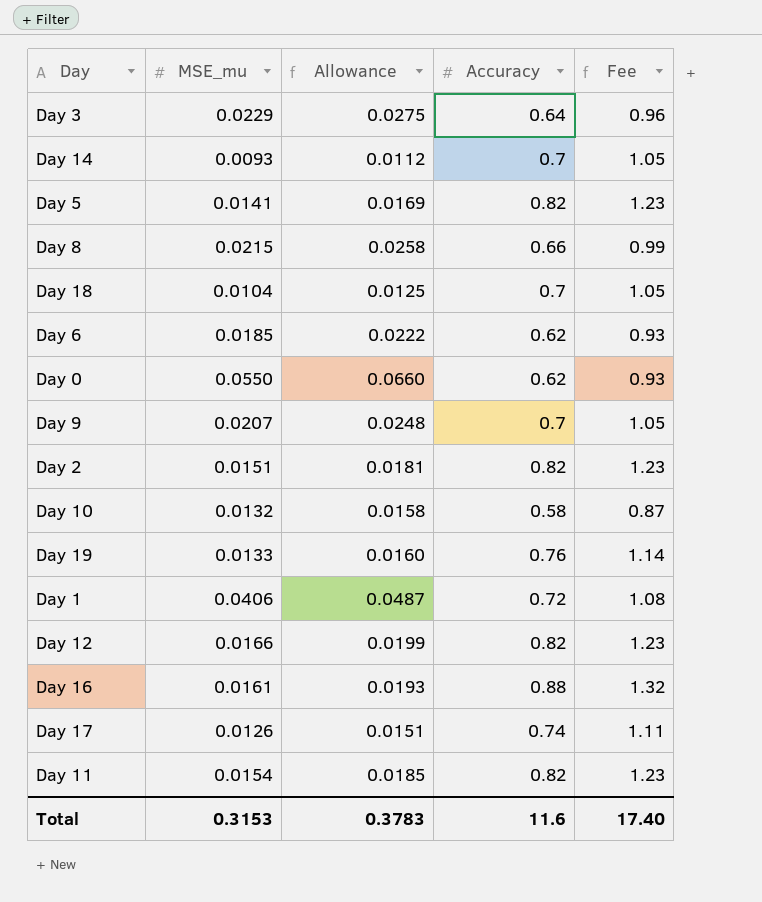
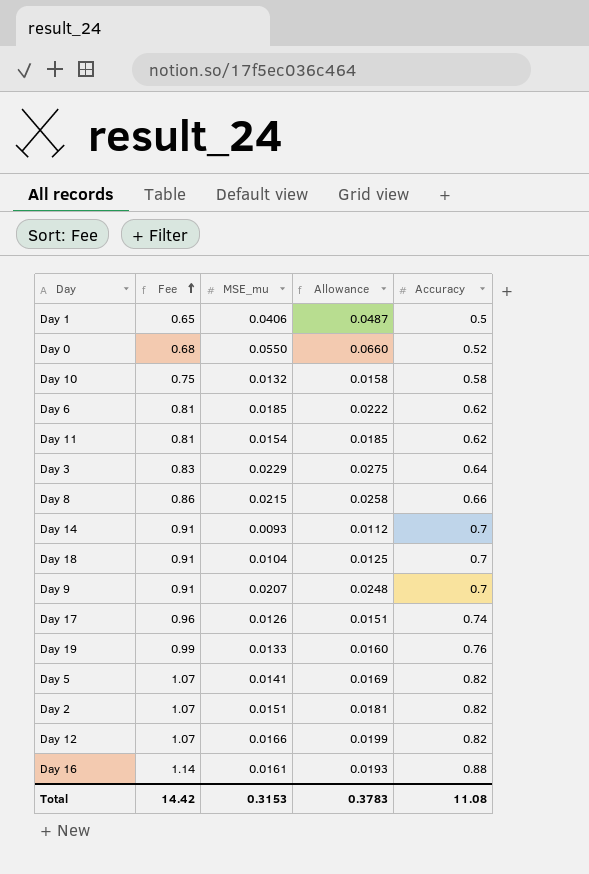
row order: none -> Fee ascending
column Fee | formula: [Accuracy] * 1.5 -> [Accuracy] * 1.3
column Fee | position: 5 -> 2
Day 1 | Accuracy: 0.72 -> 0.5
Day 0 | Accuracy: 0.62 -> 0.52
Day 11 | Accuracy: 0.82 -> 0.62
Total | Fee: 17.40 -> 14.42
Total | Accuracy: 11.6 -> 11.08

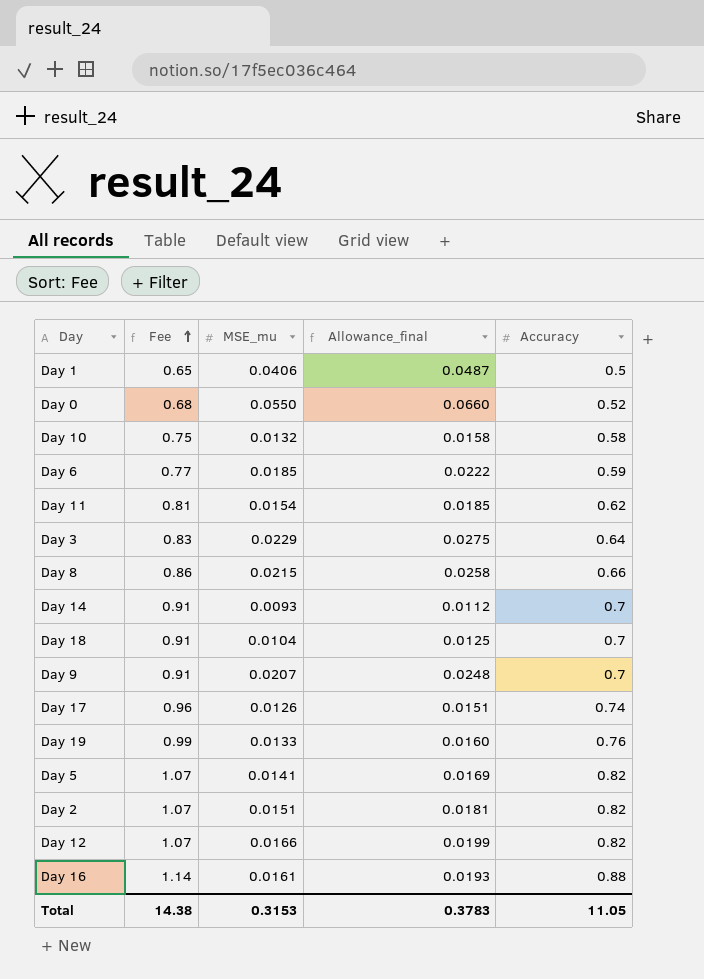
column name: Allowance -> Allowance_final
Day 6 | Fee: 0.81 -> 0.77
Day 6 | Accuracy: 0.62 -> 0.59
Total | Fee: 14.42 -> 14.38
Total | Accuracy: 11.08 -> 11.05

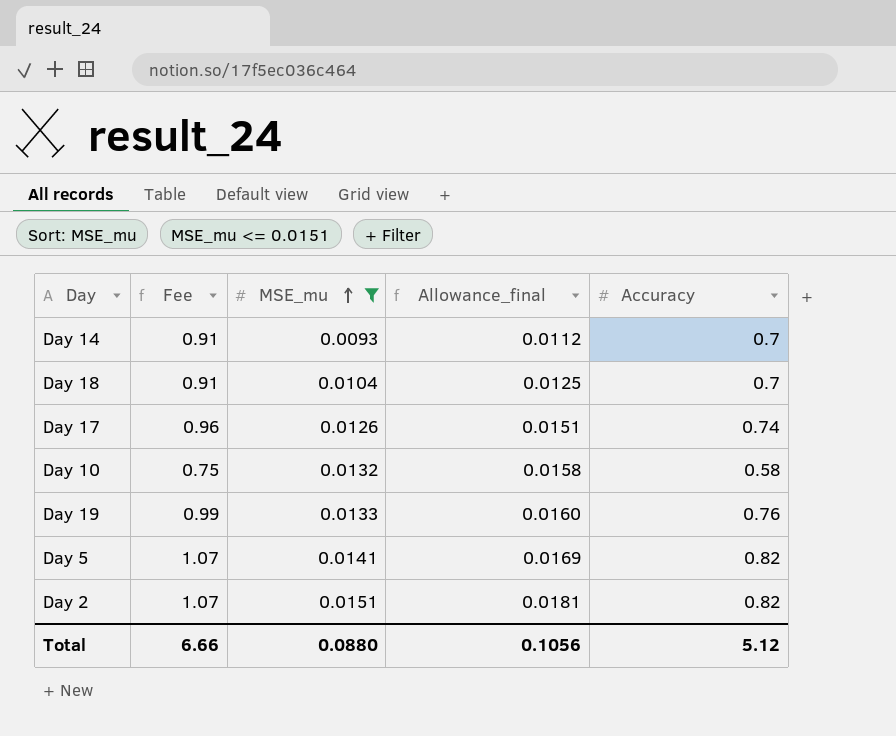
filter: none -> MSE_mu <= 0.0151
row order: Fee ascending -> MSE_mu ascending
Total | Fee: 14.38 -> 6.66
Total | MSE_mu: 0.3153 -> 0.0880
Total | Allowance_final: 0.3783 -> 0.1056
Total | Accuracy: 11.05 -> 5.12

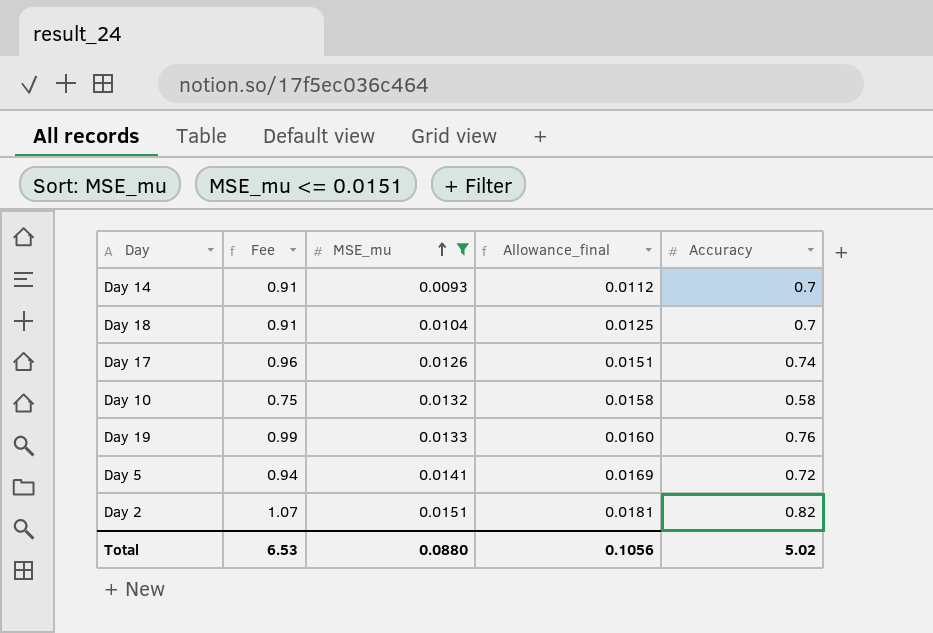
Day 5 | Fee: 1.07 -> 0.94
Day 5 | Accuracy: 0.82 -> 0.72
Total | Fee: 6.66 -> 6.53
Total | Accuracy: 5.12 -> 5.02

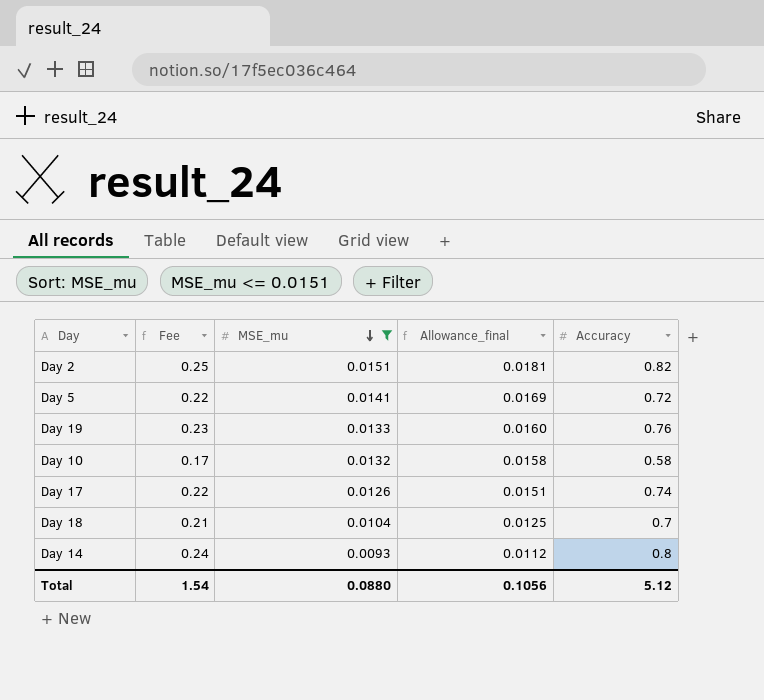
row order: MSE_mu ascending -> MSE_mu descending
column Fee | formula: [Accuracy] * 1.3 -> [Accuracy] * 0.3
Day 14 | Accuracy: 0.7 -> 0.8
Total | Fee: 6.53 -> 1.54
Total | Accuracy: 5.02 -> 5.12

